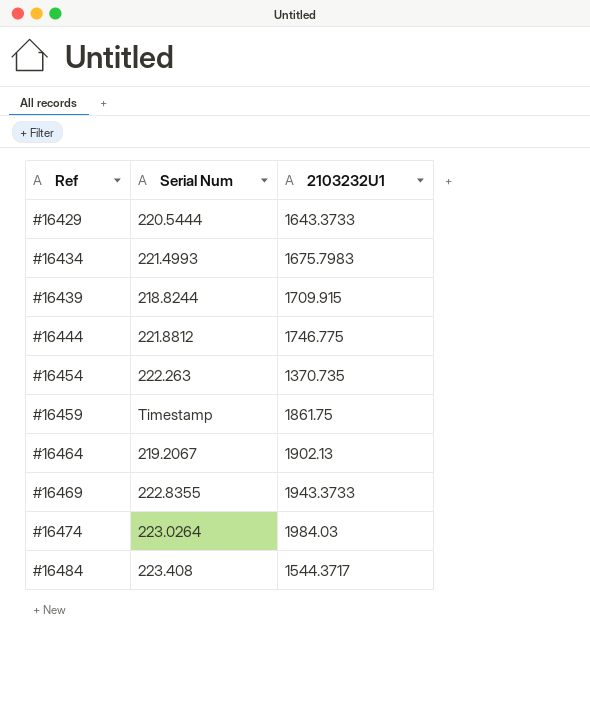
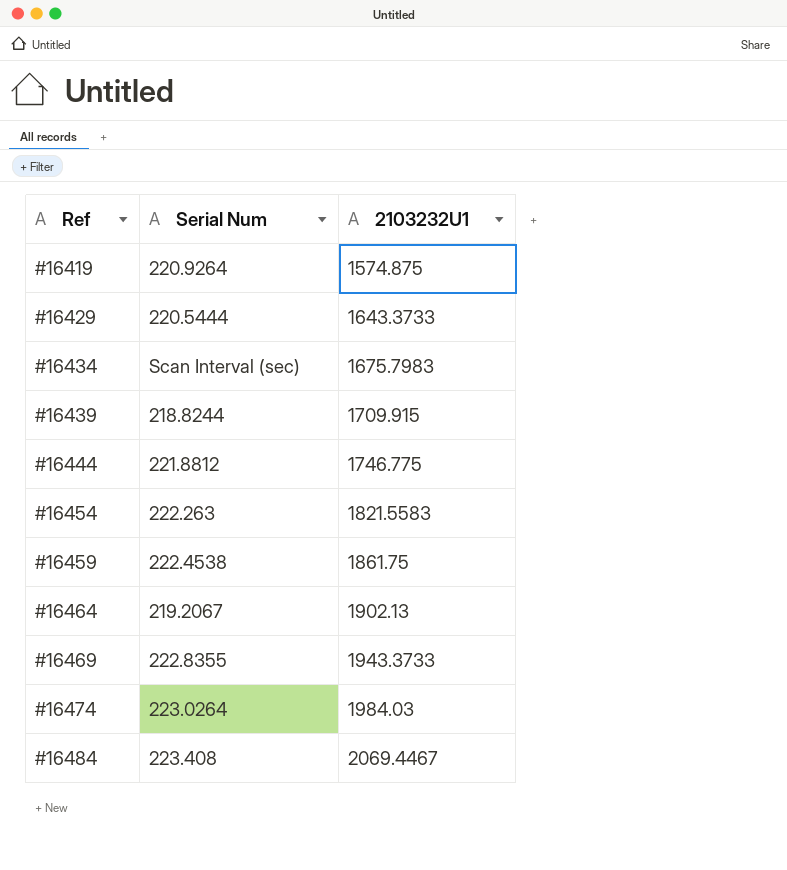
row #16419: none -> 220.9264 | 1574.875
#16434 | Serial Num: 221.4993 -> Scan Interval (sec)
#16454 | 2103232U1: 1370.735 -> 1821.5583
#16459 | Serial Num: Timestamp -> 222.4538
#16484 | 2103232U1: 1544.3717 -> 2069.4467

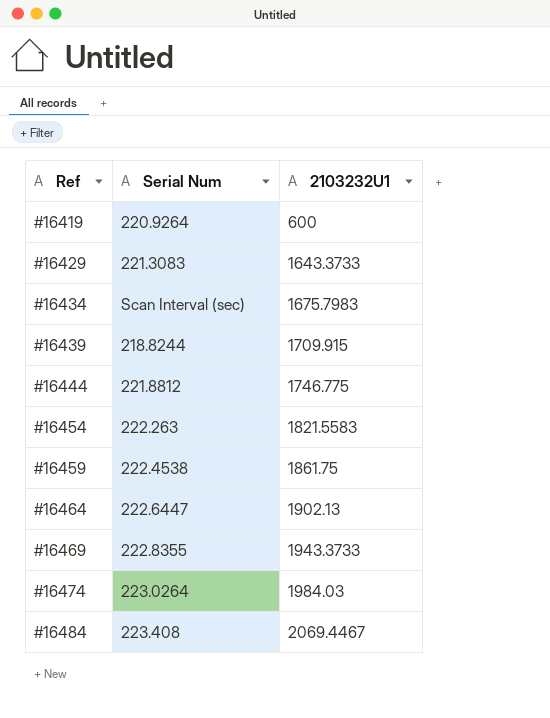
#16419 | 2103232U1: 1574.875 -> 600
#16429 | Serial Num: 220.5444 -> 221.3083
#16464 | Serial Num: 219.2067 -> 222.6447

